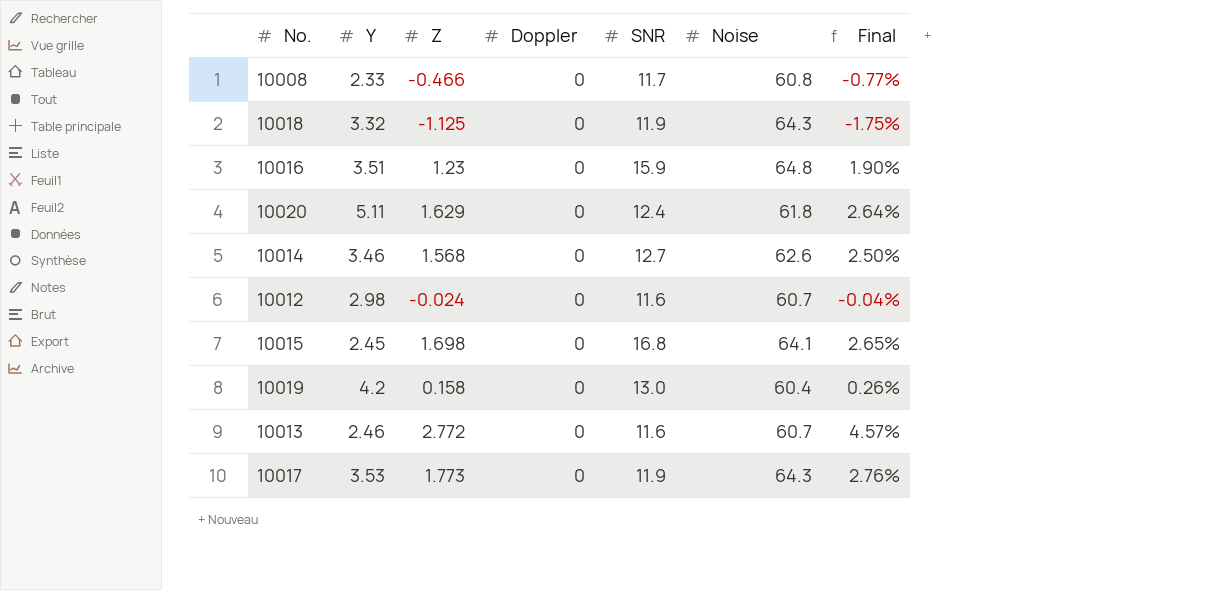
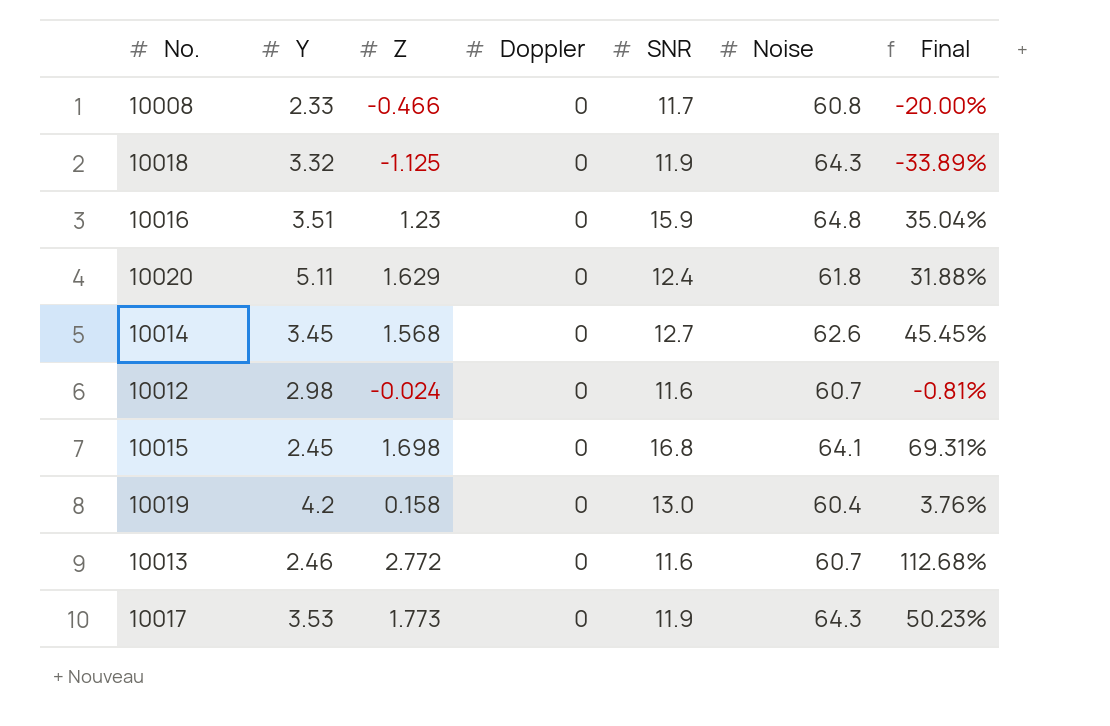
column Final | formula: [Z] / [Noise] -> [Z] / [Y]
10014 | Y: 3.46 -> 3.45

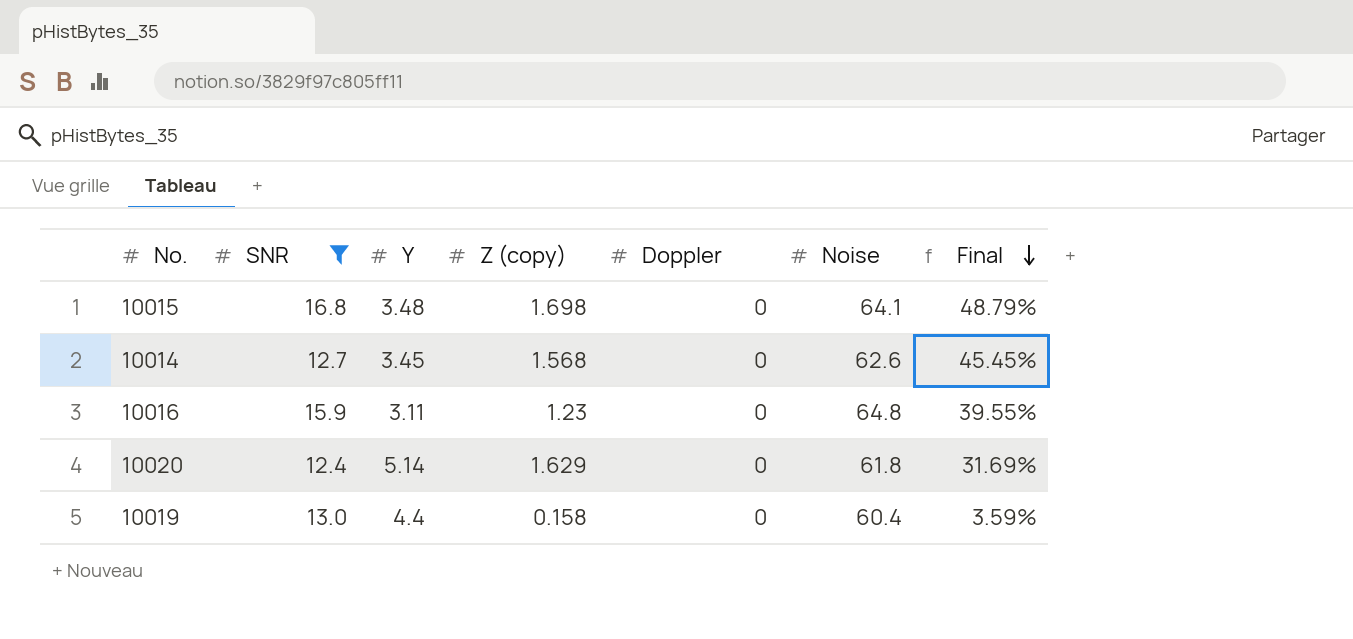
filter: none -> SNR >= 12.4
row order: none -> Final descending
column SNR | position: 5 -> 2
column name: Z -> Z (copy)
10015 | Y: 2.45 -> 3.48
10015 | Final: 69.31% -> 48.79%
10016 | Y: 3.51 -> 3.11
10016 | Final: 35.04% -> 39.55%
10020 | Y: 5.11 -> 5.14
10020 | Final: 31.88% -> 31.69%
10019 | Y: 4.2 -> 4.4
10019 | Final: 3.76% -> 3.59%

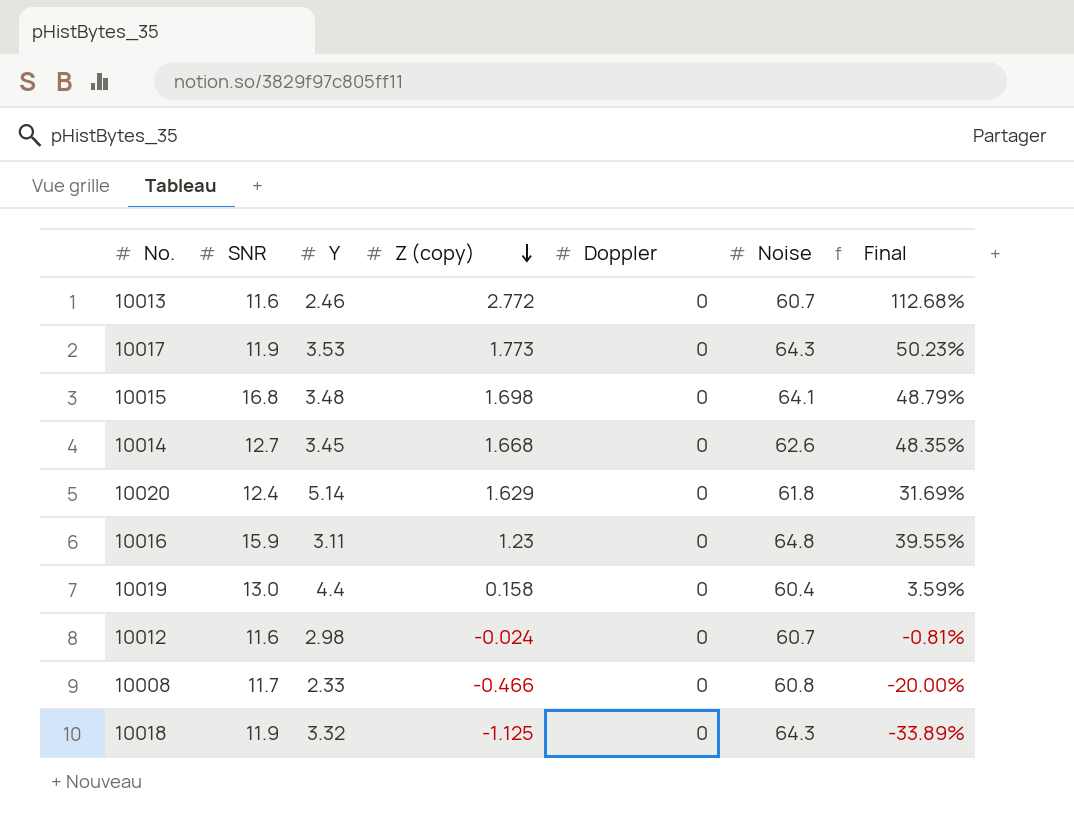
filter: SNR >= 12.4 -> none
row order: Final descending -> Z (copy) descending
10014 | Z (copy): 1.568 -> 1.668
10014 | Final: 45.45% -> 48.35%

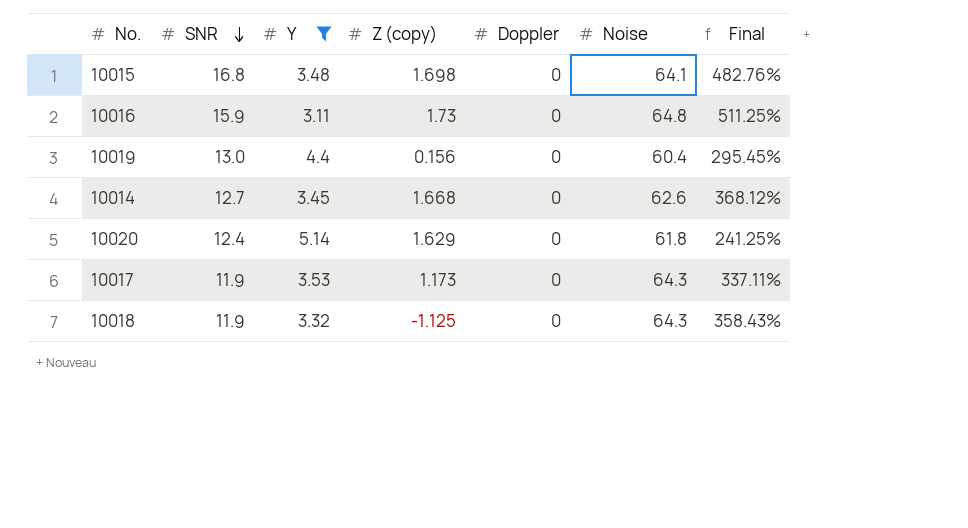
filter: none -> Y >= 3.11
row order: Z (copy) descending -> SNR descending
column Final | formula: [Z (copy)] / [Y] -> [SNR] / [Y]
10016 | Z (copy): 1.23 -> 1.73
10019 | Z (copy): 0.158 -> 0.156
10017 | Z (copy): 1.773 -> 1.173

